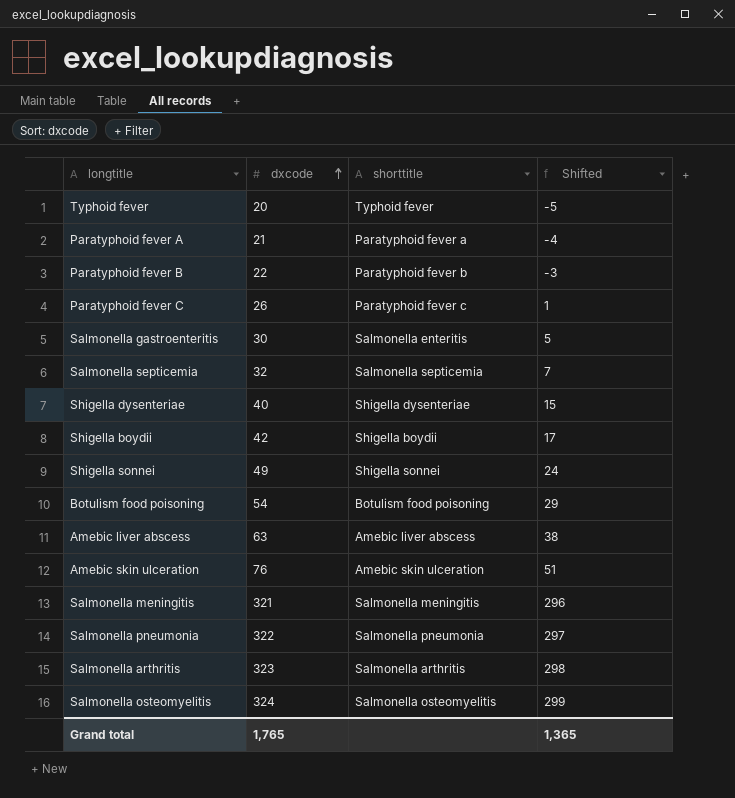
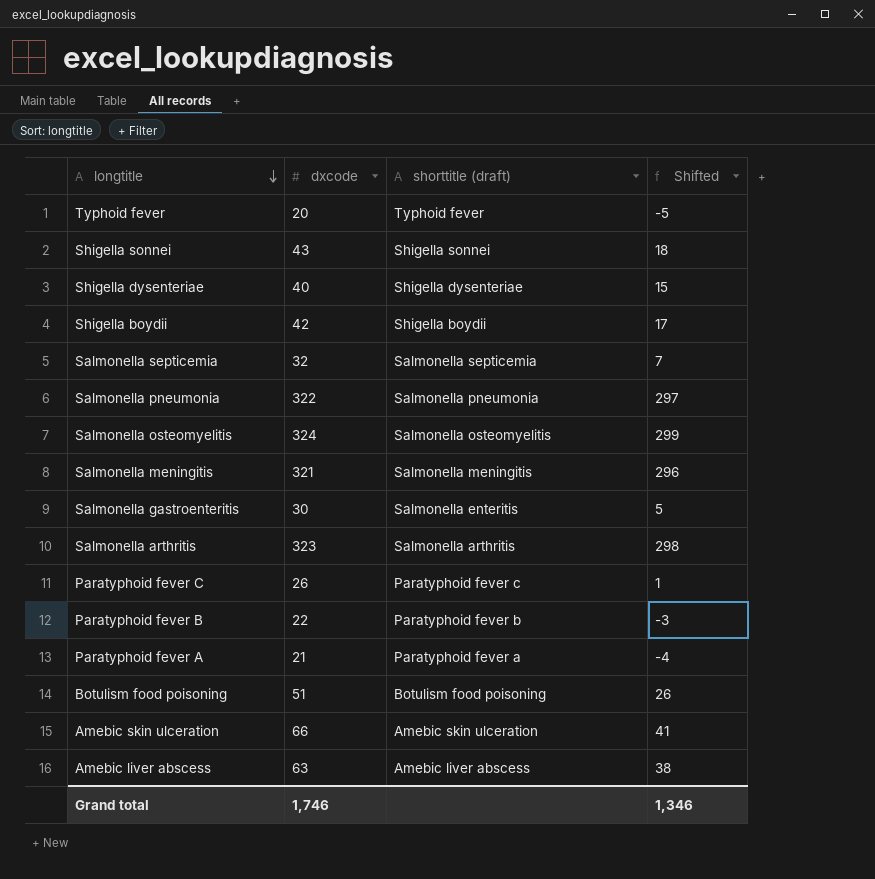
row order: dxcode ascending -> longtitle descending
column name: shorttitle -> shorttitle (draft)
Shigella sonnei | dxcode: 49 -> 43
Shigella sonnei | Shifted: 24 -> 18
Botulism food poisoning | dxcode: 54 -> 51
Botulism food poisoning | Shifted: 29 -> 26
Amebic skin ulceration | dxcode: 76 -> 66
Amebic skin ulceration | Shifted: 51 -> 41
Grand total | dxcode: 1,765 -> 1,746
Grand total | Shifted: 1,365 -> 1,346

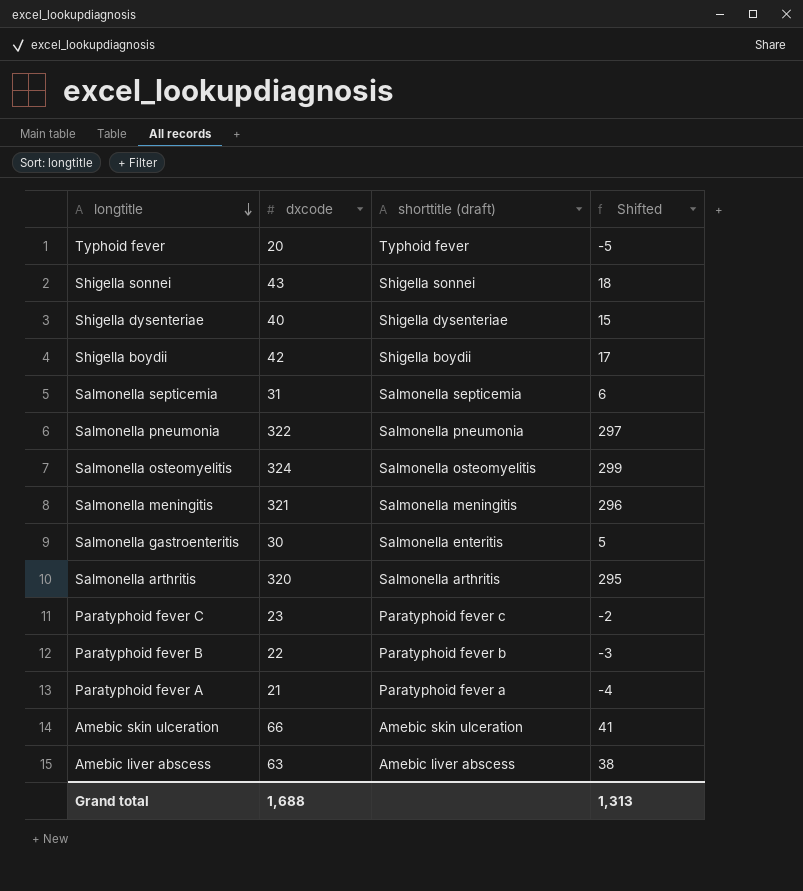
row Botulism food poisoning: 51 | Botulism food poisoning | 26 -> none
Salmonella septicemia | dxcode: 32 -> 31
Salmonella septicemia | Shifted: 7 -> 6
Salmonella arthritis | dxcode: 323 -> 320
Salmonella arthritis | Shifted: 298 -> 295
Paratyphoid fever C | dxcode: 26 -> 23
Paratyphoid fever C | Shifted: 1 -> -2
Grand total | dxcode: 1,746 -> 1,688
Grand total | Shifted: 1,346 -> 1,313

